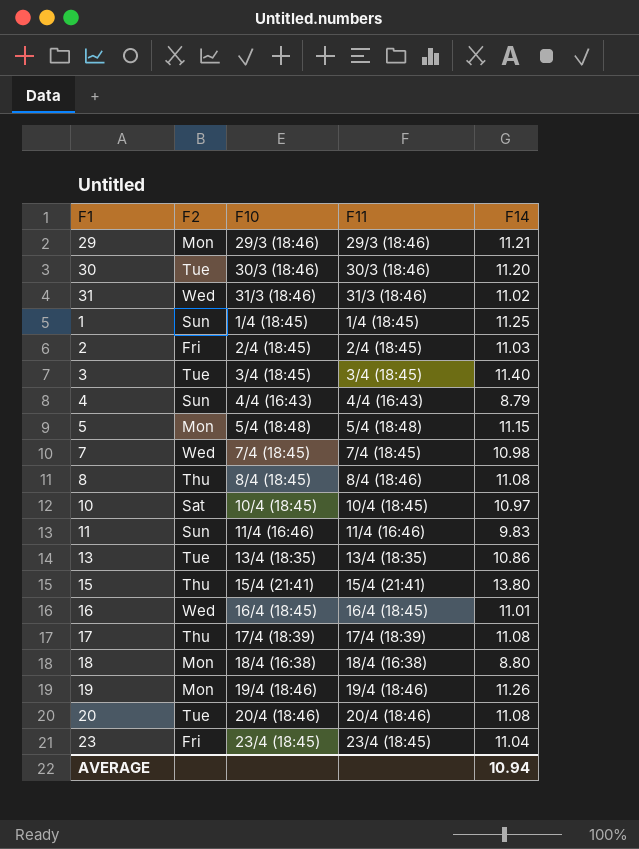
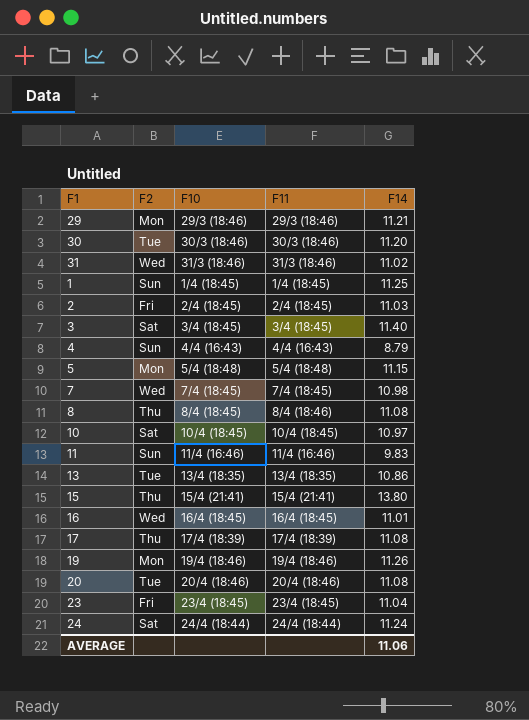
row 18: Mon | 18/4 (16:38) | 18/4 (16:38) | 8.80 -> none
3 | F2: Tue -> Sat
row 24: none -> Sat | 24/4 (18:44) | 24/4 (18:44) | 11.24
AVERAGE | F14: 10.94 -> 11.06

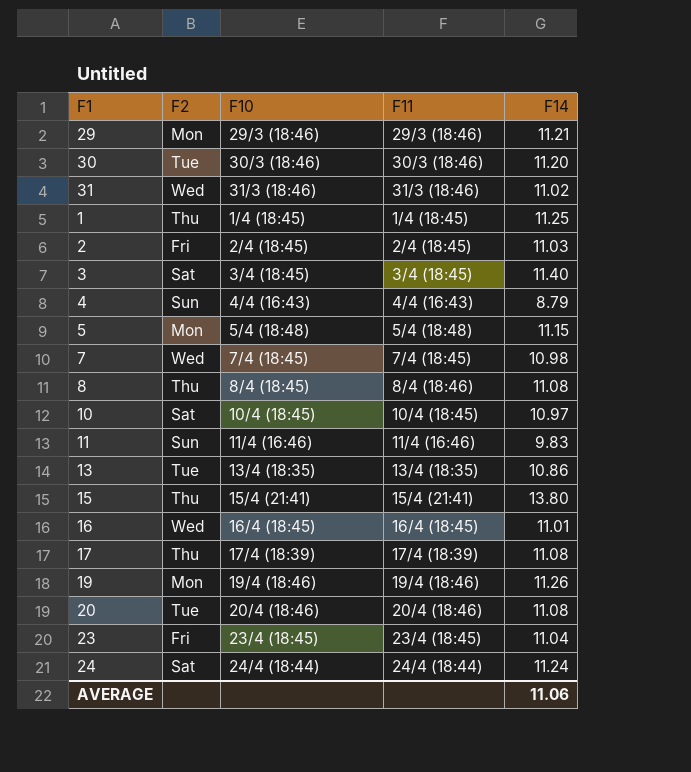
1 | F2: Sun -> Thu

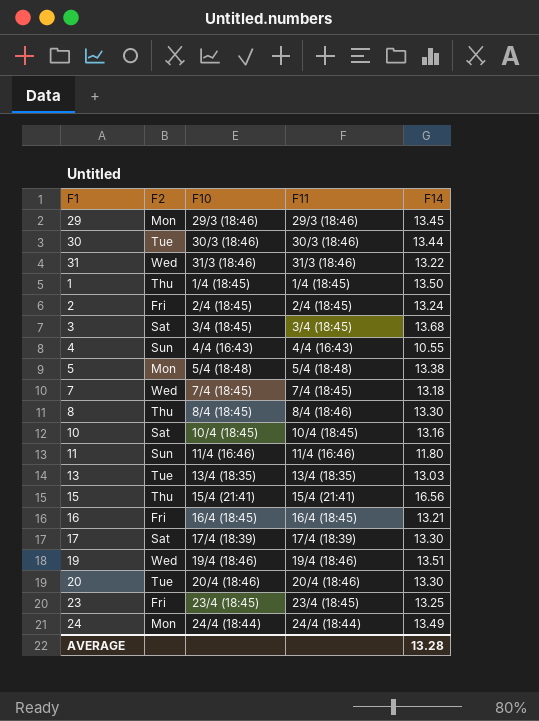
29 | F14: 11.21 -> 13.45
30 | F14: 11.20 -> 13.44
31 | F14: 11.02 -> 13.22
1 | F14: 11.25 -> 13.50
2 | F14: 11.03 -> 13.24
3 | F14: 11.40 -> 13.68
4 | F14: 8.79 -> 10.55
5 | F14: 11.15 -> 13.38
7 | F14: 10.98 -> 13.18
8 | F14: 11.08 -> 13.30
10 | F14: 10.97 -> 13.16
11 | F14: 9.83 -> 11.80
13 | F14: 10.86 -> 13.03
15 | F14: 13.80 -> 16.56
16 | F2: Wed -> Fri
16 | F14: 11.01 -> 13.21
17 | F2: Thu -> Sat
17 | F14: 11.08 -> 13.30
19 | F2: Mon -> Wed
19 | F14: 11.26 -> 13.51
20 | F14: 11.08 -> 13.30
23 | F14: 11.04 -> 13.25
24 | F2: Sat -> Mon
24 | F14: 11.24 -> 13.49
AVERAGE | F14: 11.06 -> 13.28

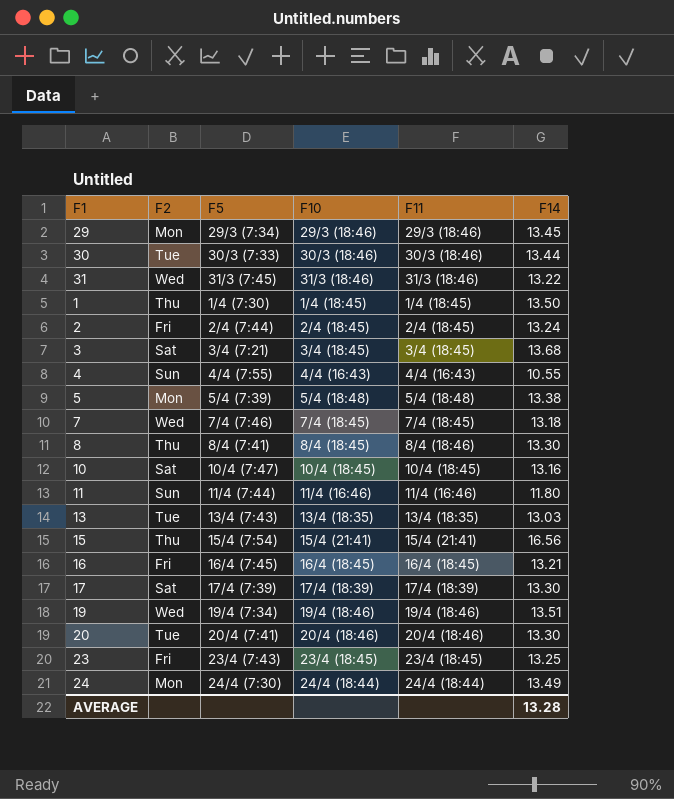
column F5 | position: none -> 3

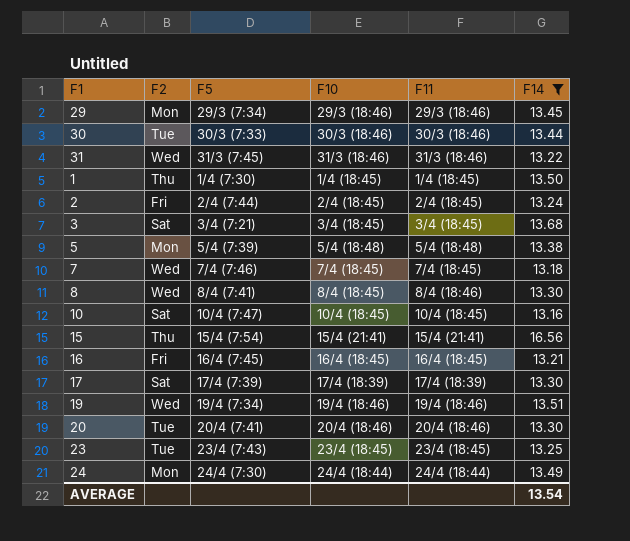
filter: none -> F14 >= 13.16
8 | F2: Thu -> Wed
23 | F2: Fri -> Tue
AVERAGE | F14: 13.28 -> 13.54

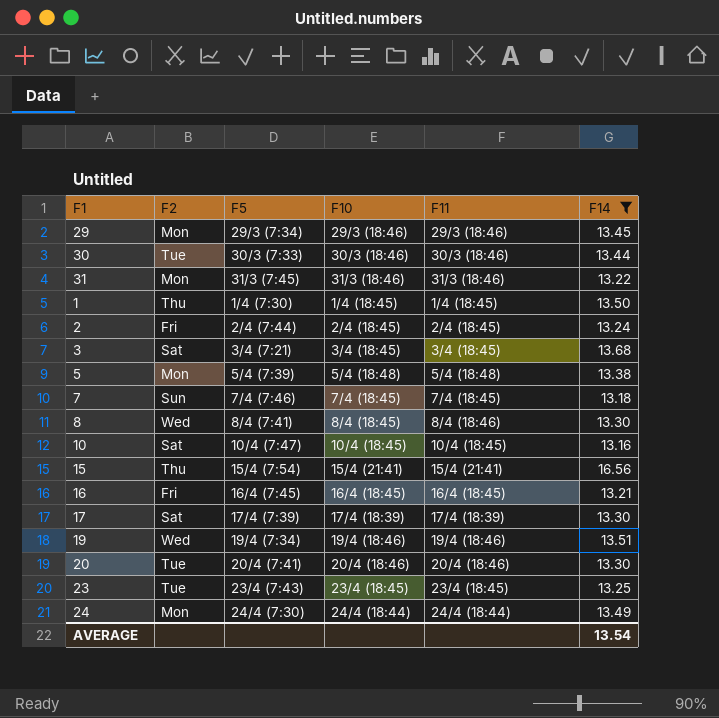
31 | F2: Wed -> Mon
7 | F2: Wed -> Sun

